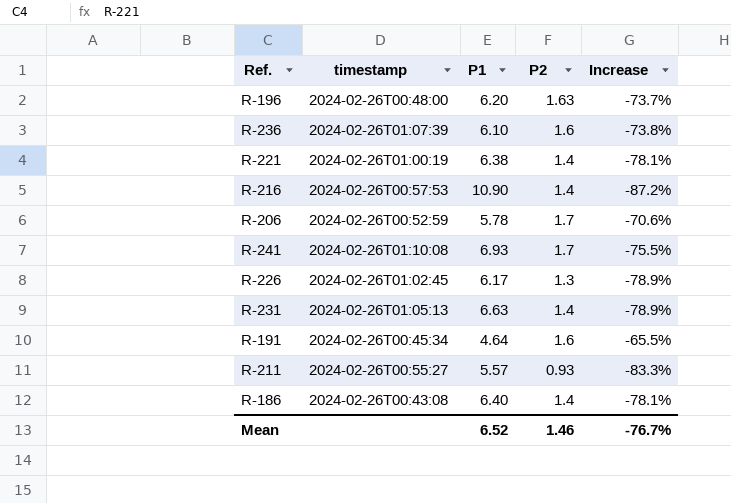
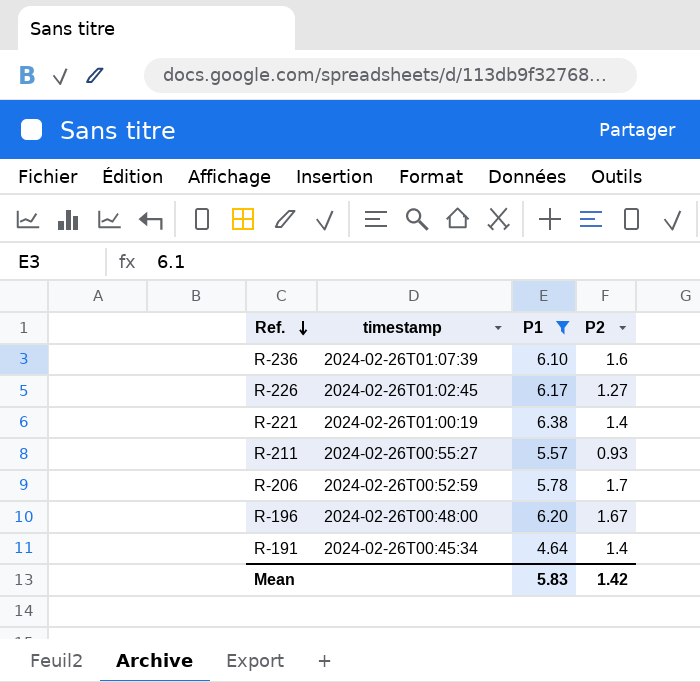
filter: none -> P1 <= 6.38
row order: none -> Ref. descending
column Increase | formula: ([P2] - [P1]) / [P1] -> none
R-226 | P2: 1.3 -> 1.27
R-196 | P2: 1.63 -> 1.67
R-191 | P2: 1.6 -> 1.4
Mean | P1: 6.52 -> 5.83
Mean | P2: 1.46 -> 1.42

